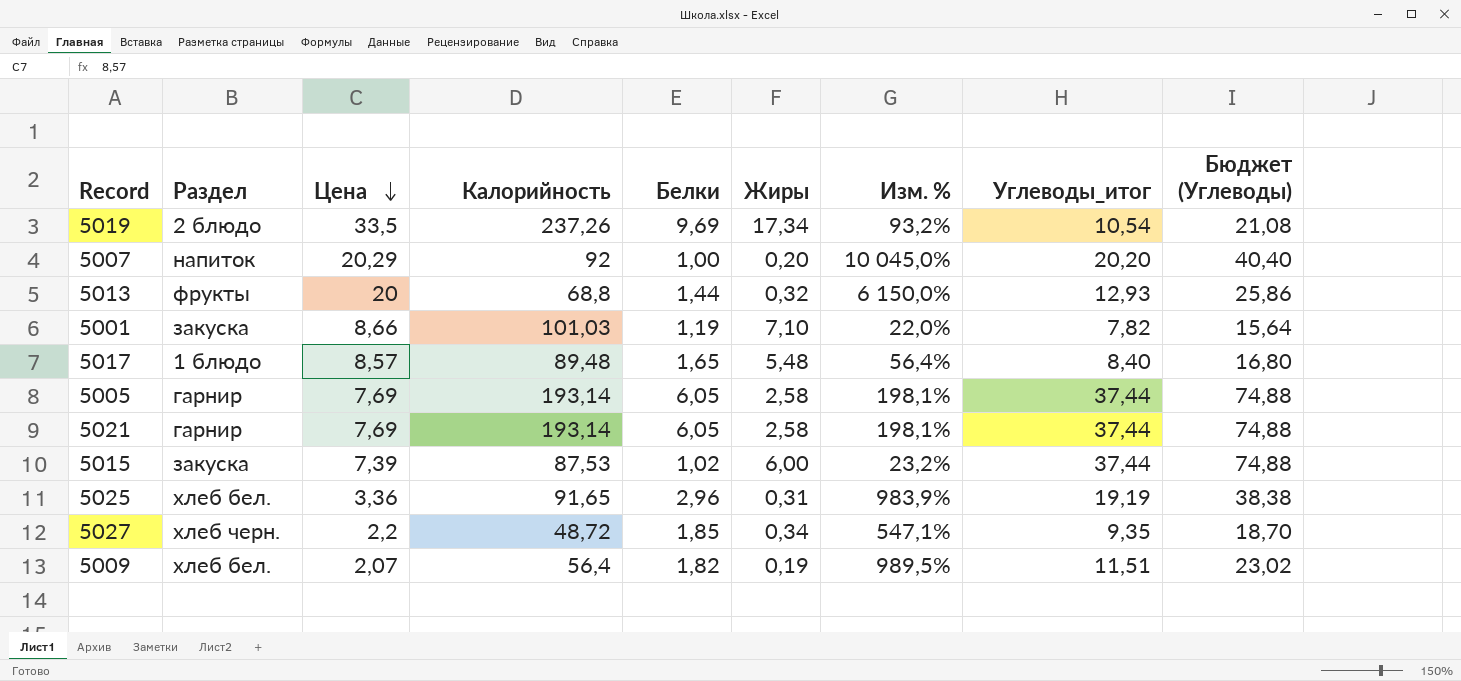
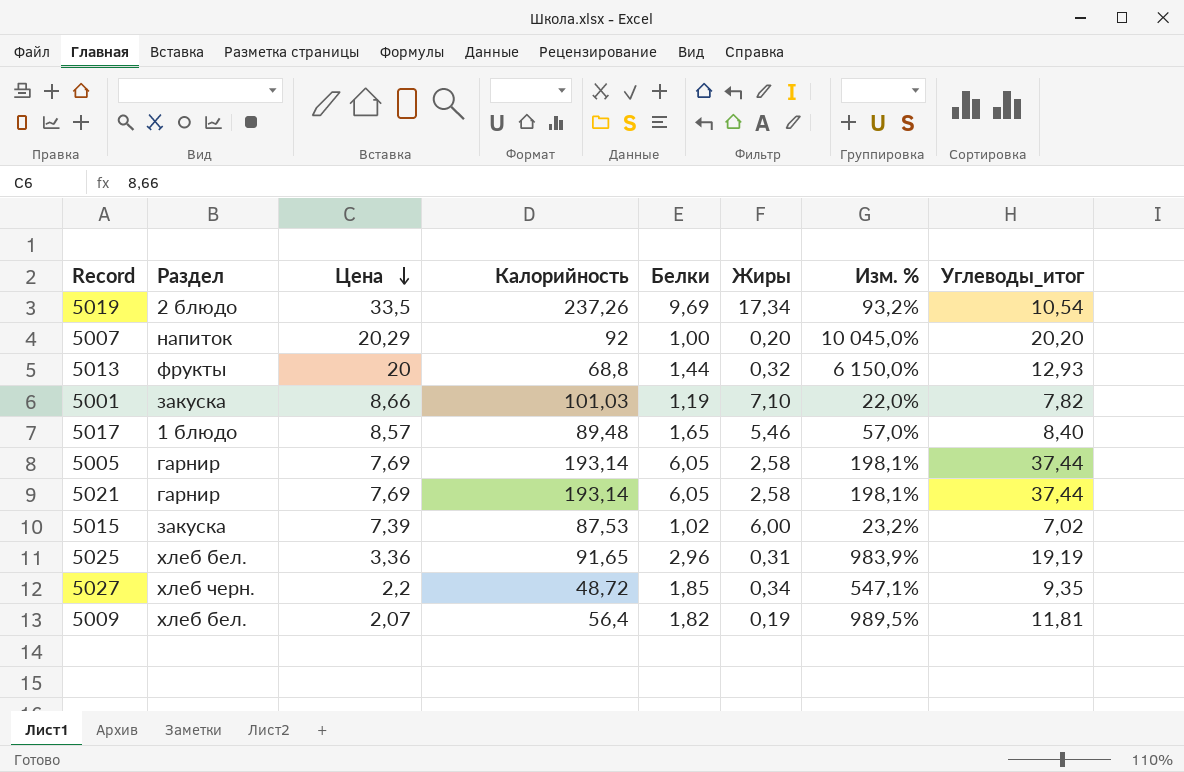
column Бюджет (Углеводы) | formula: [Углеводы_итог] * 2 -> none
5017 | Жиры: 5,48 -> 5,46
5017 | Изм. %: 56,4% -> 57,0%
5015 | Углеводы_итог: 37,44 -> 7,02
5009 | Углеводы_итог: 11,51 -> 11,81

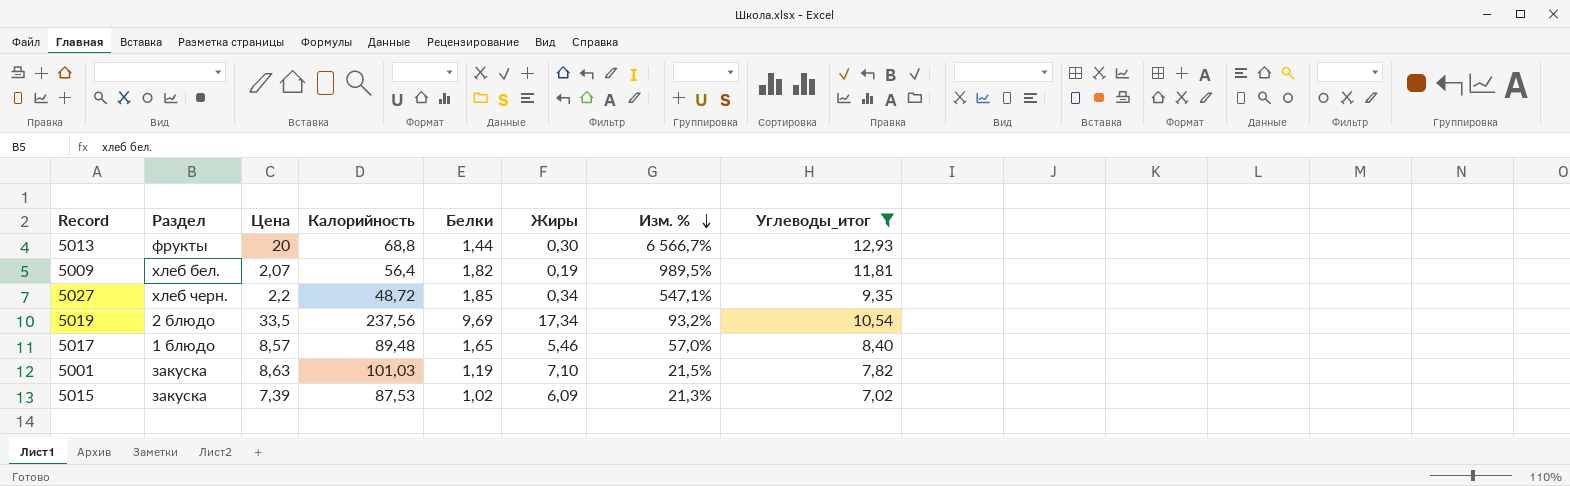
filter: none -> Углеводы_итог <= 12,93
row order: Цена descending -> Изм. % descending
5013 | Жиры: 0,32 -> 0,30
5013 | Изм. %: 6 150,0% -> 6 566,7%
5019 | Калорийность: 237,26 -> 237,56
5001 | Цена: 8,66 -> 8,63
5001 | Изм. %: 22,0% -> 21,5%
5015 | Жиры: 6,00 -> 6,09
5015 | Изм. %: 23,2% -> 21,3%

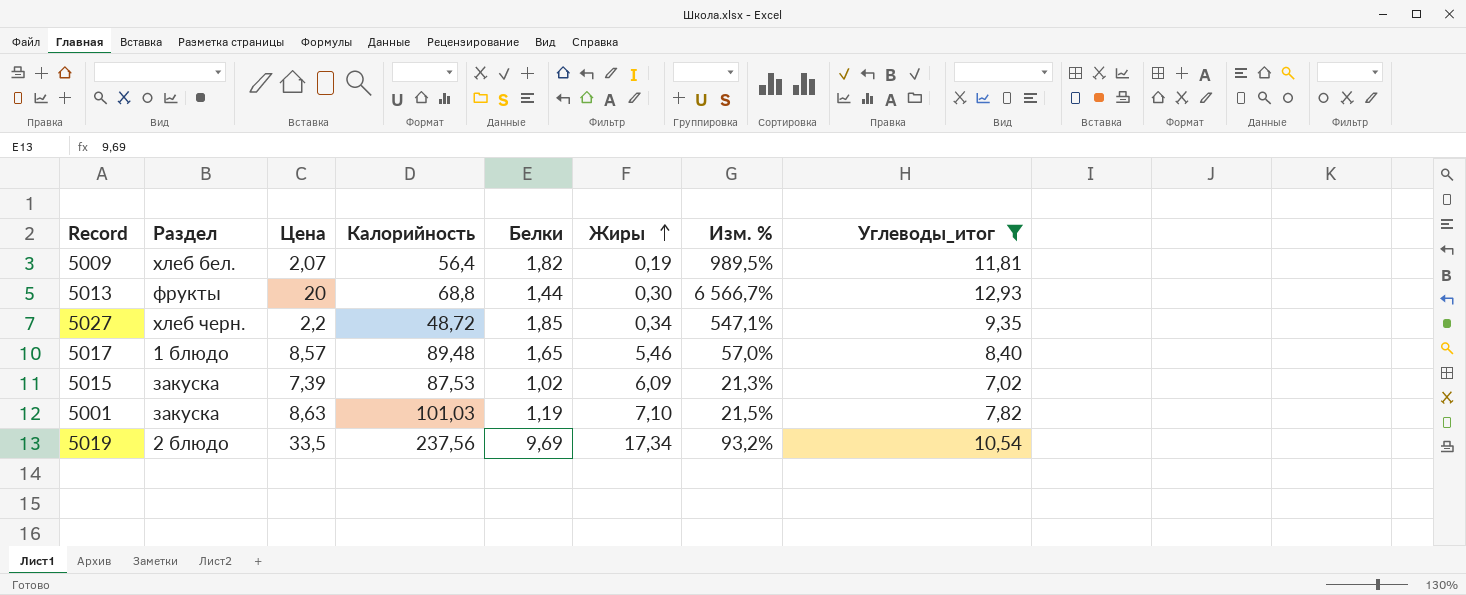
row order: Изм. % descending -> Жиры ascending

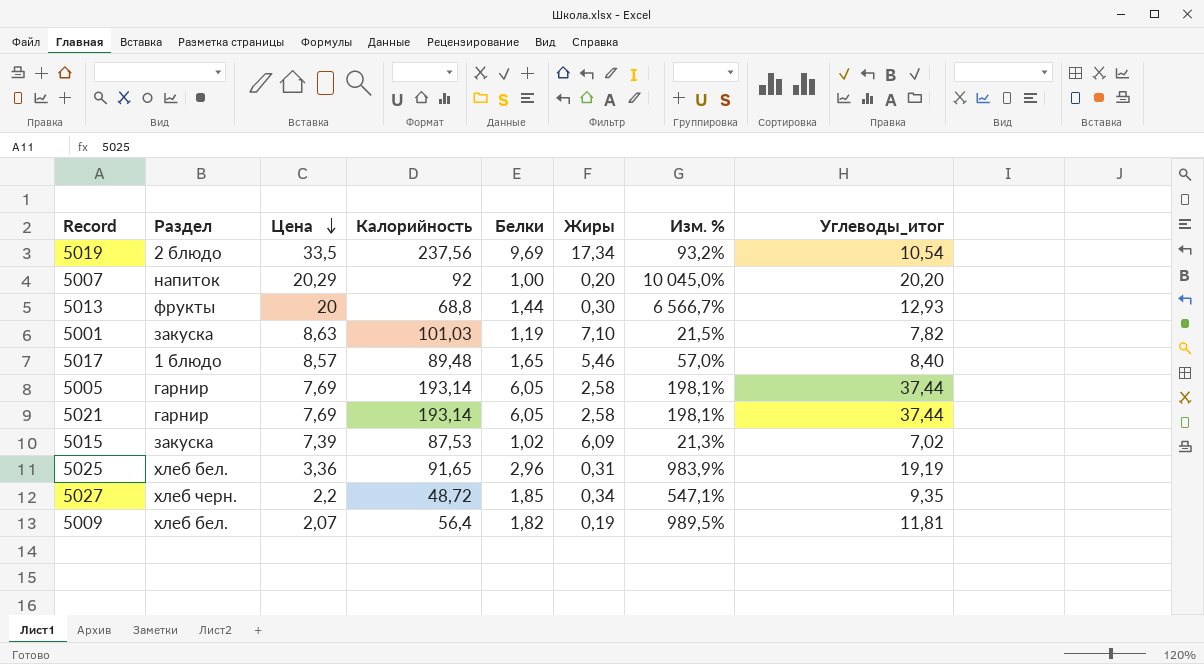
filter: Углеводы_итог <= 12,93 -> none
row order: Жиры ascending -> Цена descending

